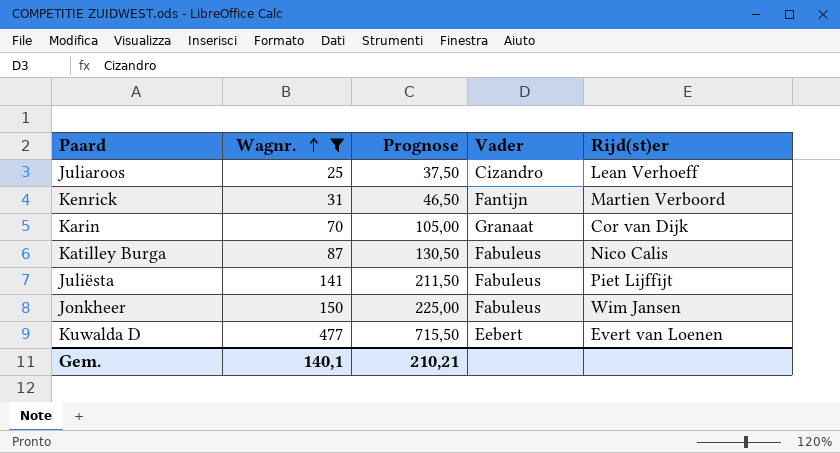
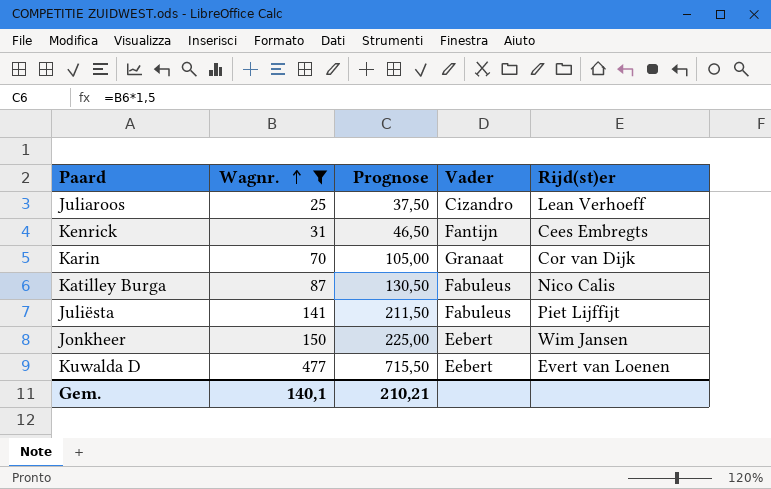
Kenrick | Rijd(st)er: Martien Verboord -> Cees Embregts
Jonkheer | Vader: Fabuleus -> Eebert

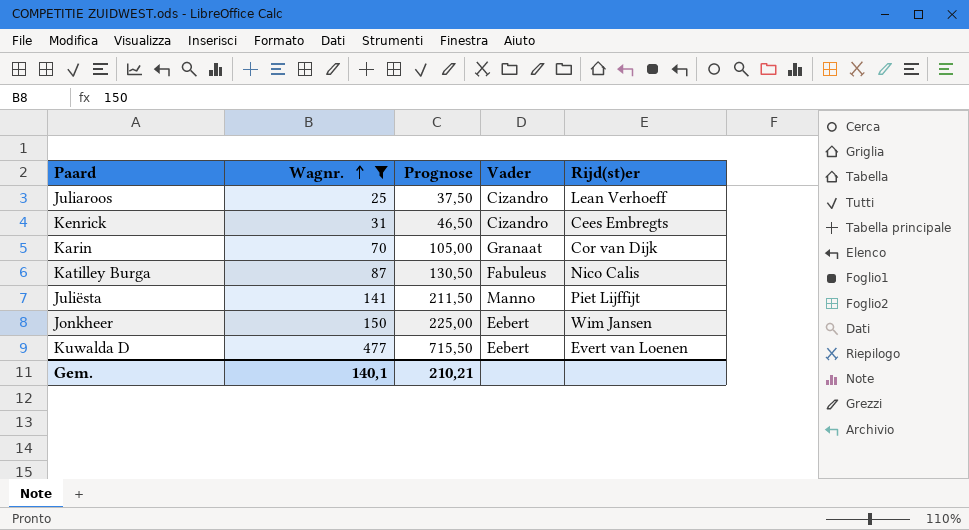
Kenrick | Vader: Fantijn -> Cizandro
Juliësta | Vader: Fabuleus -> Manno

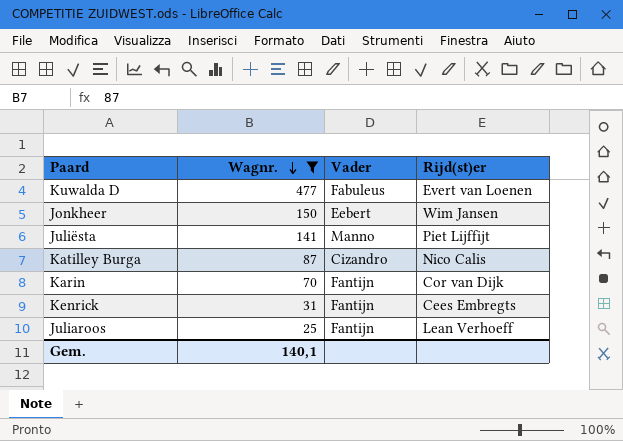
row order: Wagnr. ascending -> Wagnr. descending
column Prognose | formula: [Wagnr.] * 1,5 -> none
Kuwalda D | Vader: Eebert -> Fabuleus
Katilley Burga | Vader: Fabuleus -> Cizandro
Karin | Vader: Granaat -> Fantijn
Kenrick | Vader: Cizandro -> Fantijn
Juliaroos | Vader: Cizandro -> Fantijn

